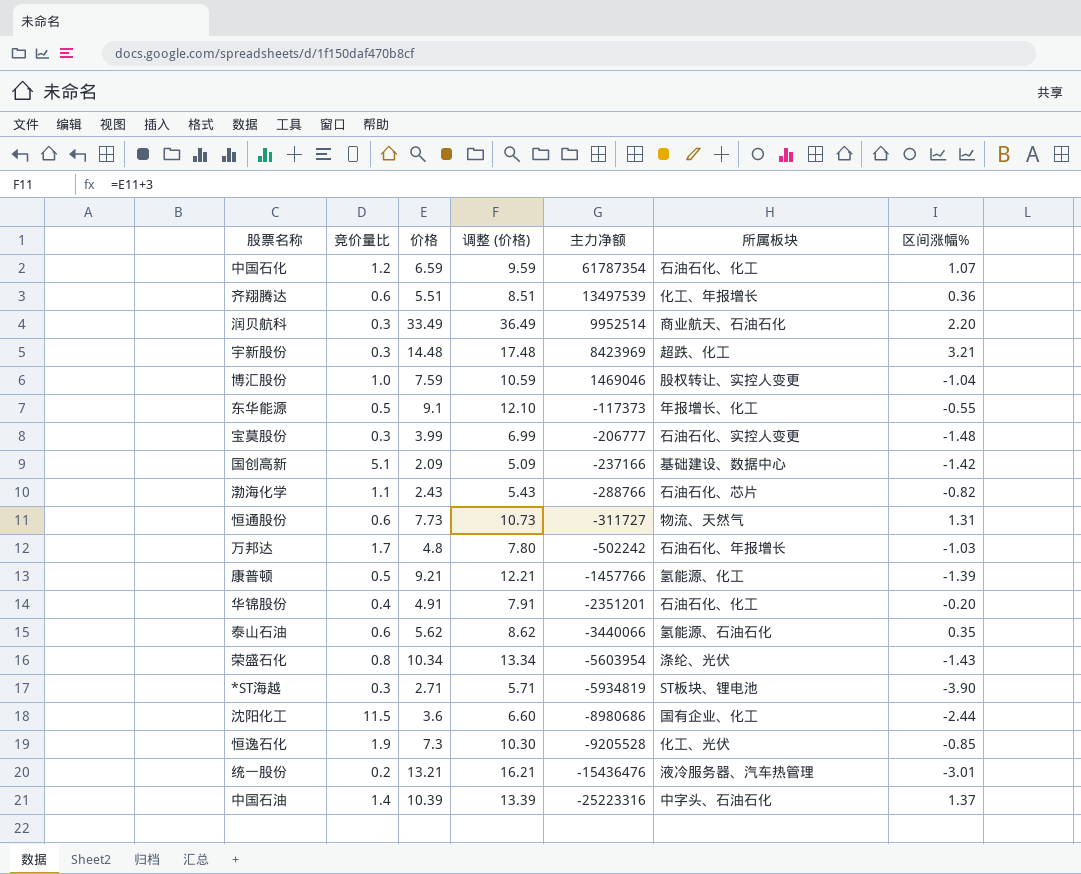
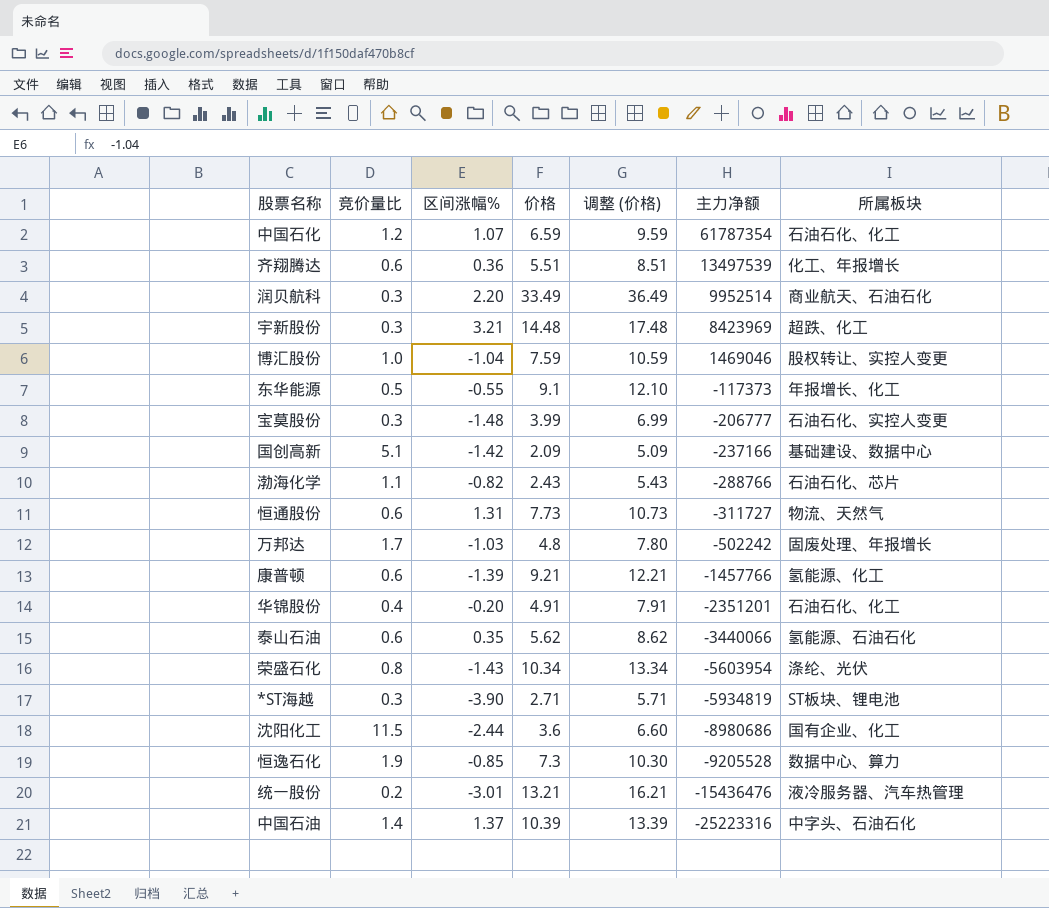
column 区间涨幅% | position: 7 -> 3
万邦达 | 所属板块: 石油石化、年报增长 -> 固废处理、年报增长
康普顿 | 竞价量比: 0.5 -> 0.6
恒逸石化 | 所属板块: 化工、光伏 -> 数据中心、算力

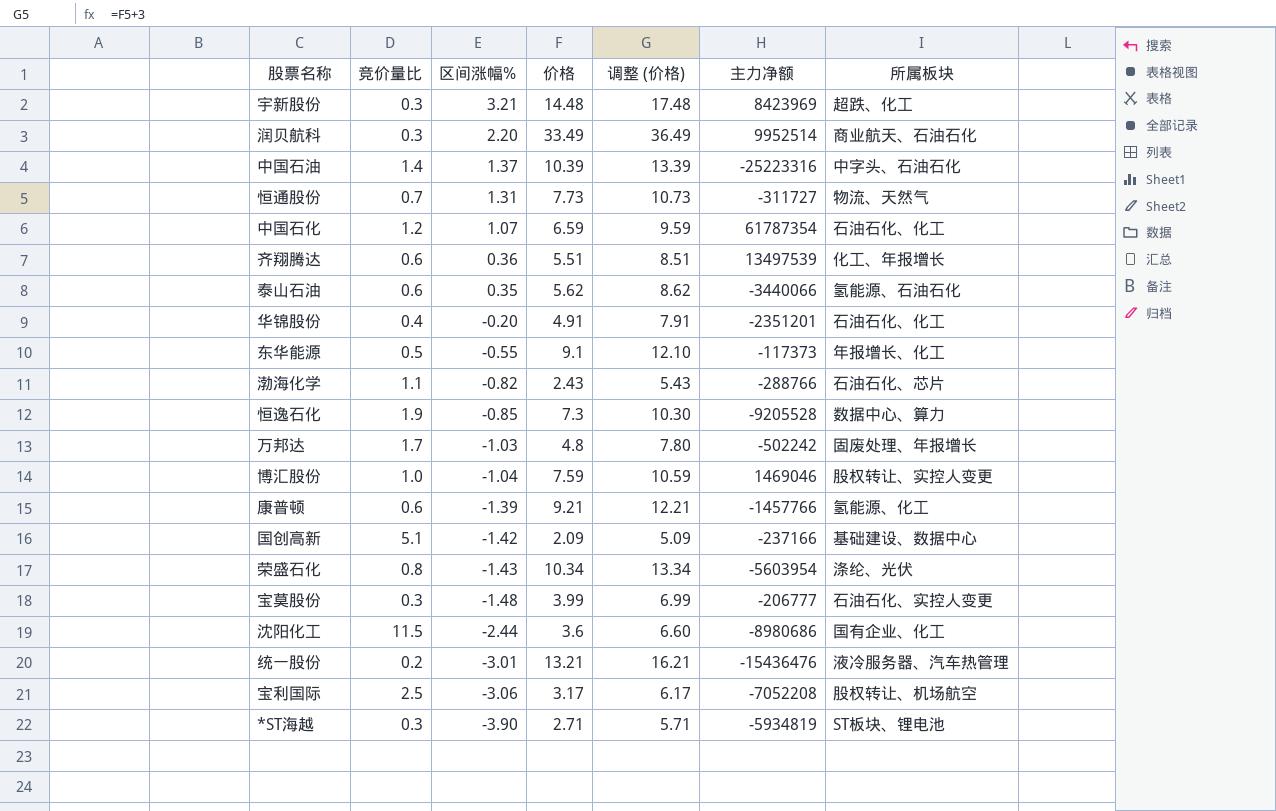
row order: 主力净额 descending -> 区间涨幅% descending
恒通股份 | 竞价量比: 0.6 -> 0.7
row 宝利国际: none -> 2.5 | -3.06 | 3.17 | 6.17 | -7052208 | 股权转让、机场航空

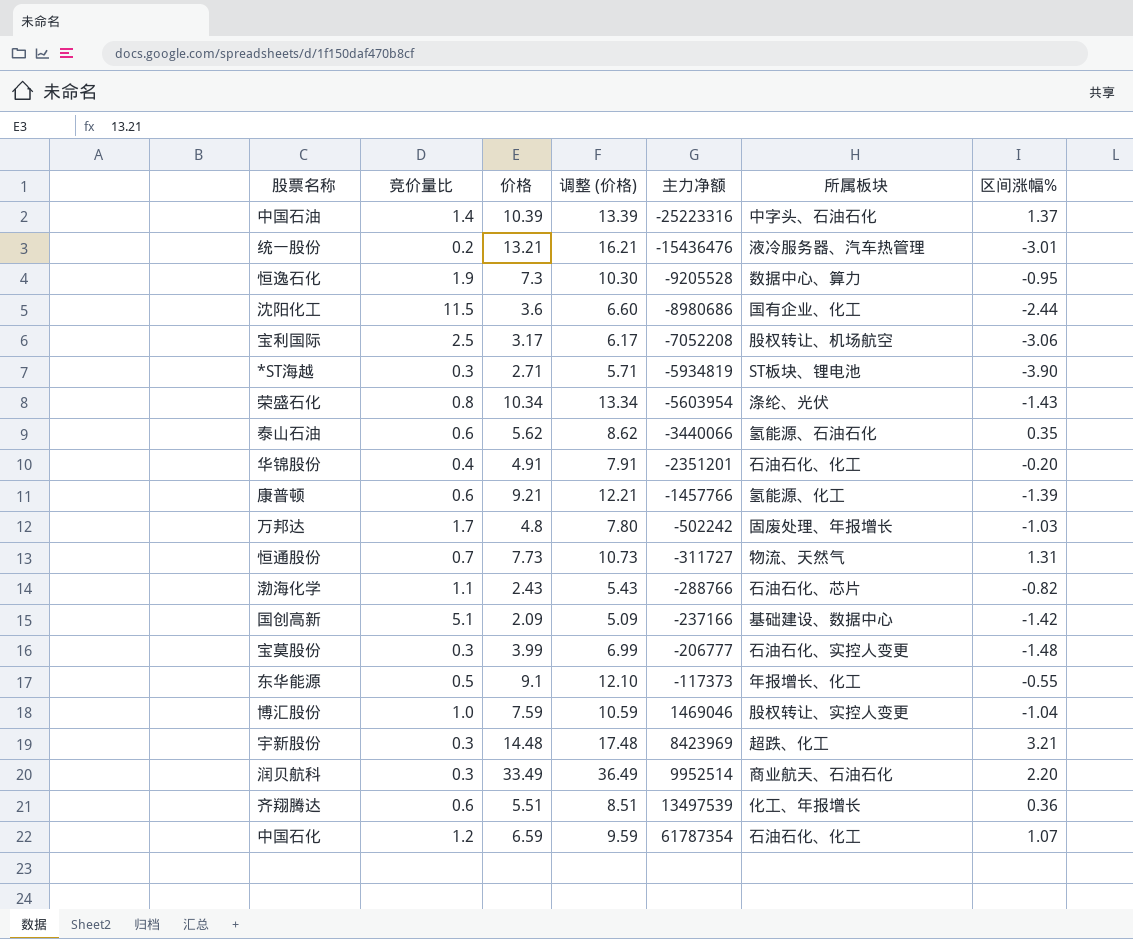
row order: 区间涨幅% descending -> 主力净额 ascending
column 区间涨幅% | position: 3 -> 7
恒逸石化 | 区间涨幅%: -0.85 -> -0.95

